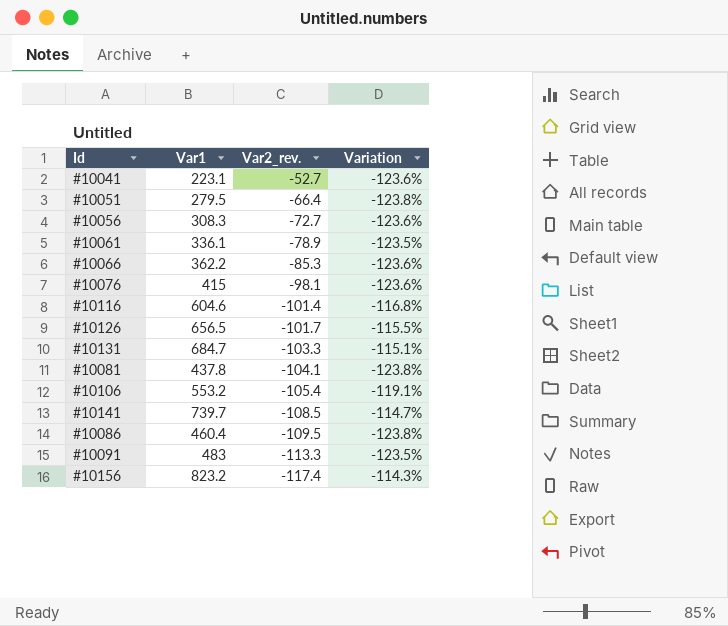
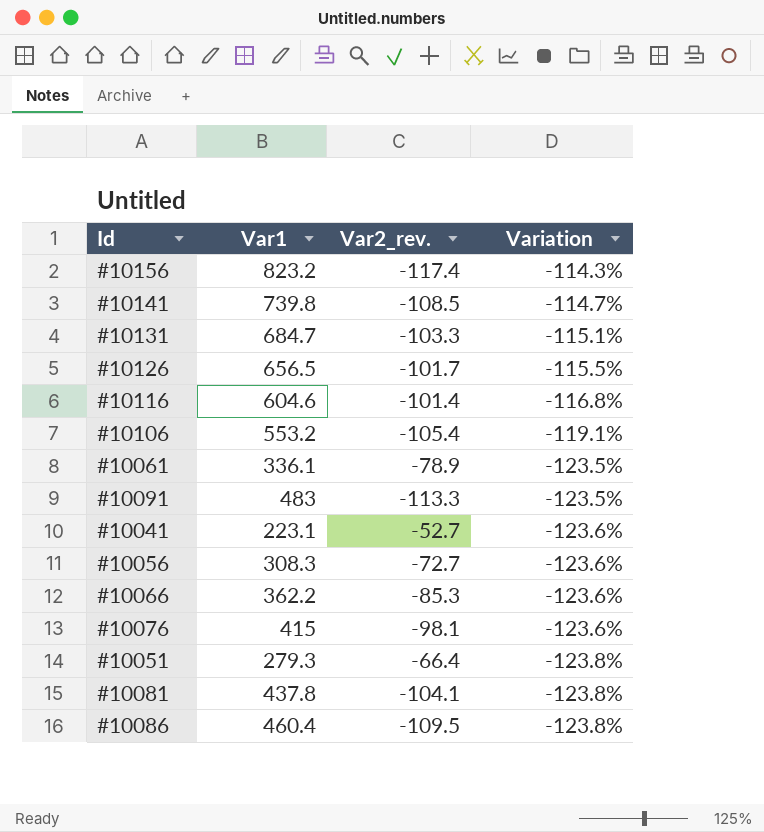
row order: Var2_rev. descending -> Variation descending
#10141 | Var1: 739.7 -> 739.8
#10051 | Var1: 279.5 -> 279.3

